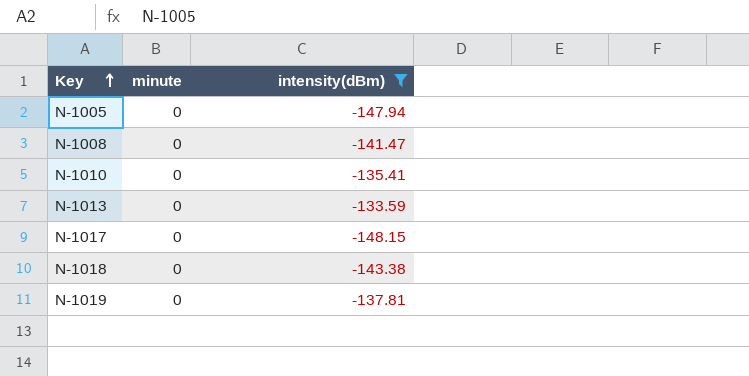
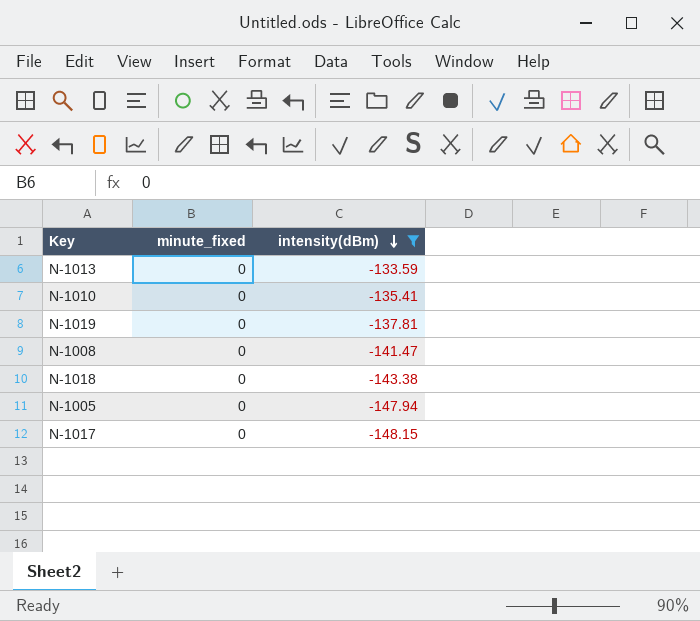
row order: Key ascending -> intensity(dBm) descending
column name: minute -> minute_fixed

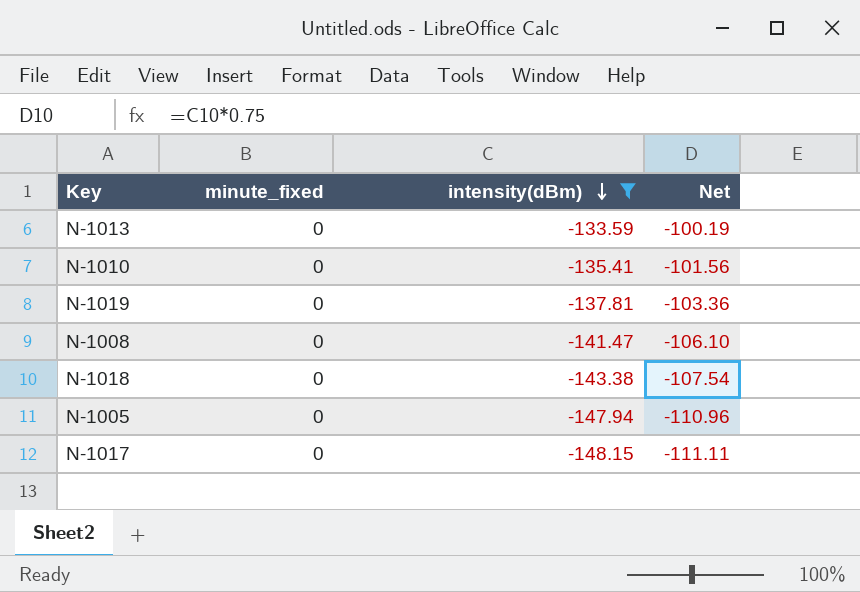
column Net | formula: none -> [intensity(dBm)] * 0.75

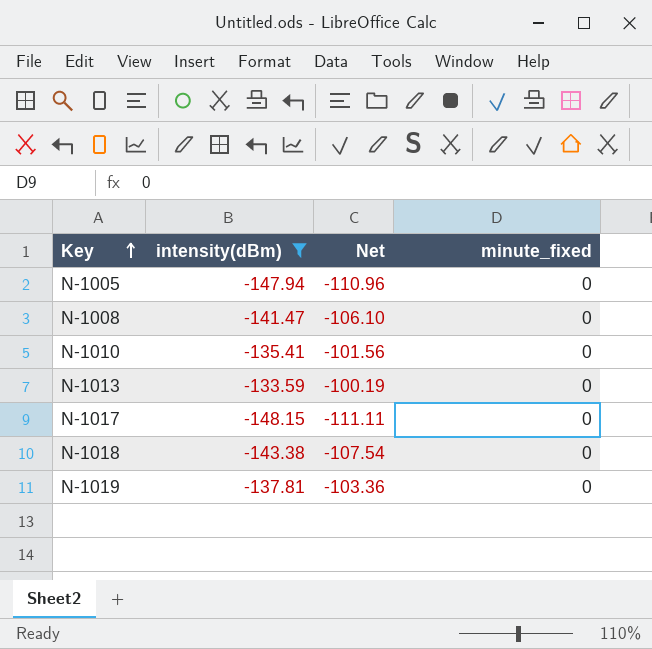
row order: intensity(dBm) descending -> Key ascending
column minute_fixed | position: 2 -> 4

